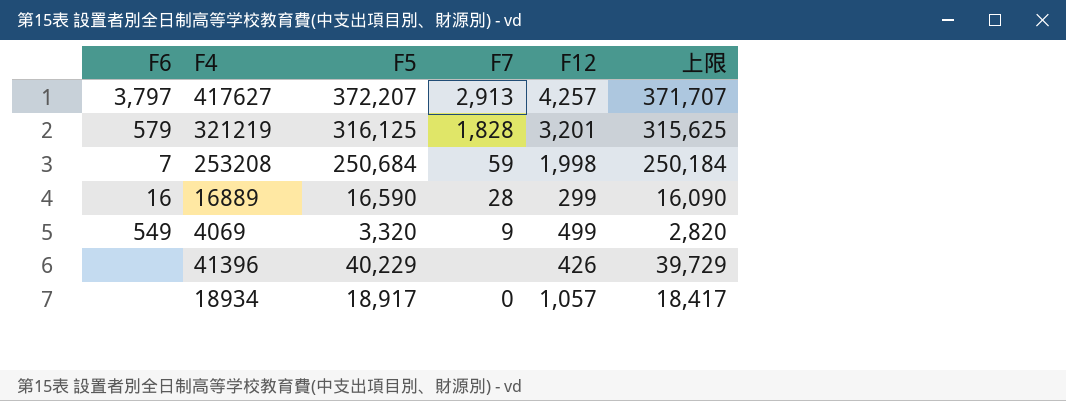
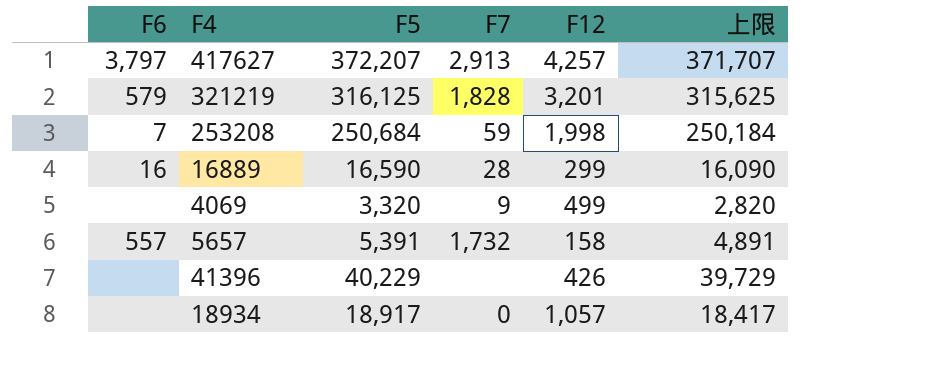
4069 | F6: 549 -> none
row 5657: none -> 557 | 5,391 | 1,732 | 158 | 4,891

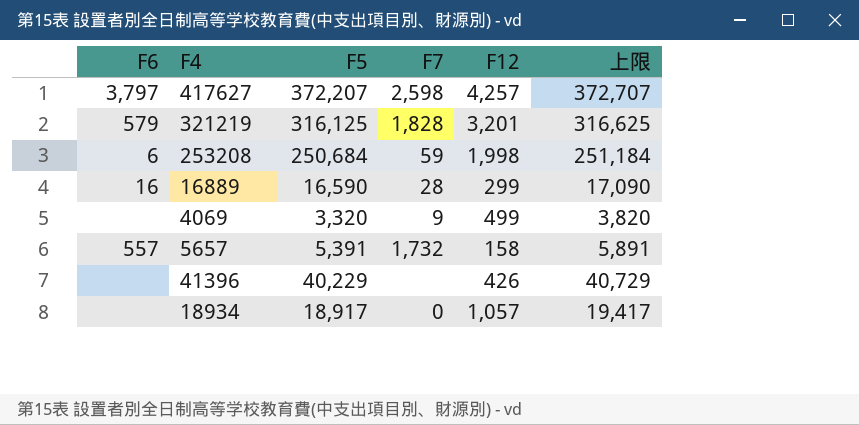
column 上限 | formula: [F5] - 500 -> [F5] + 500
417627 | F7: 2,913 -> 2,598
253208 | F6: 7 -> 6

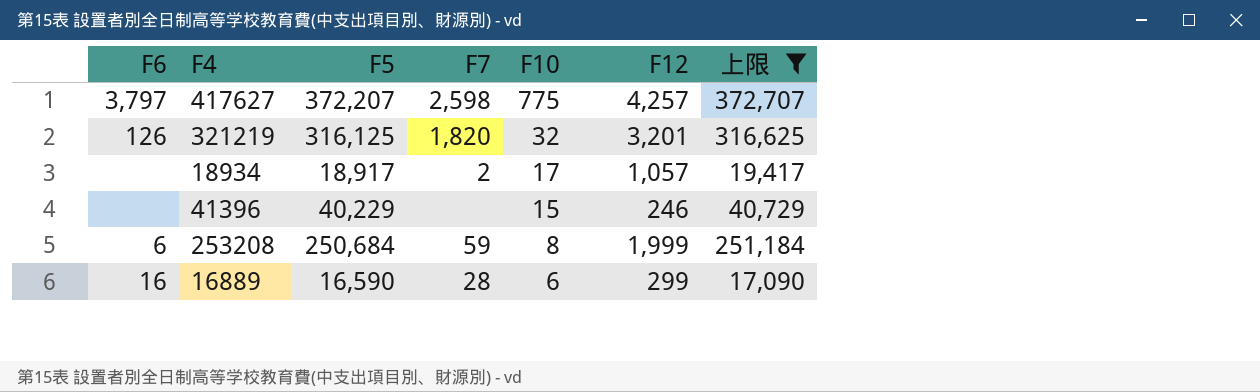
filter: none -> 上限 >= 17,090
row order: none -> F10 descending
column F10 | position: none -> 5
321219 | F6: 579 -> 126
321219 | F7: 1,828 -> 1,820
18934 | F7: 0 -> 2
41396 | F12: 426 -> 246
253208 | F12: 1,998 -> 1,999

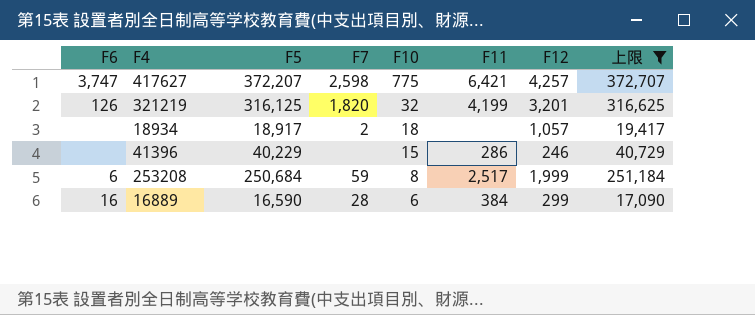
column F11 | position: none -> 6
417627 | F6: 3,797 -> 3,747
18934 | F10: 17 -> 18

